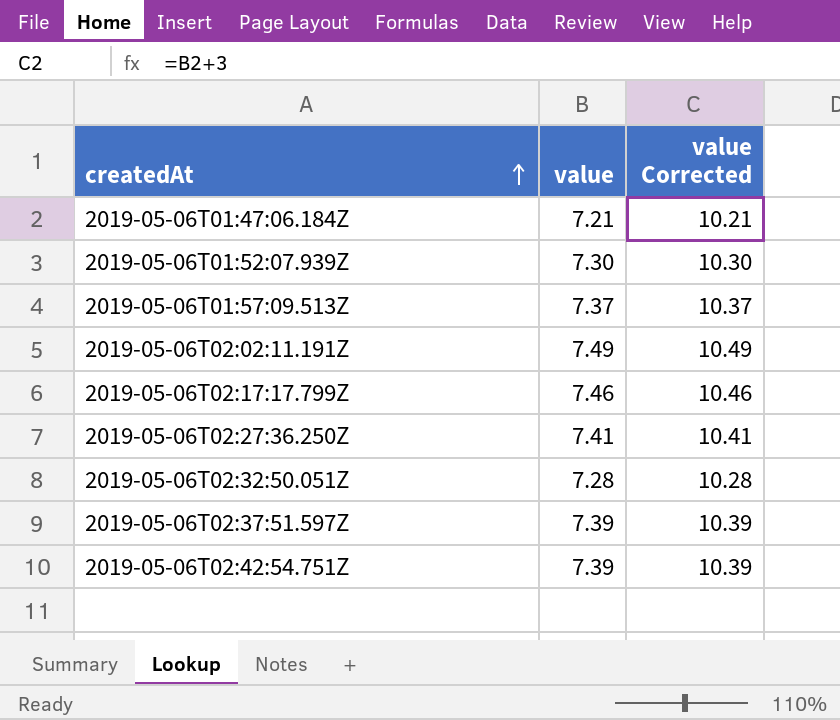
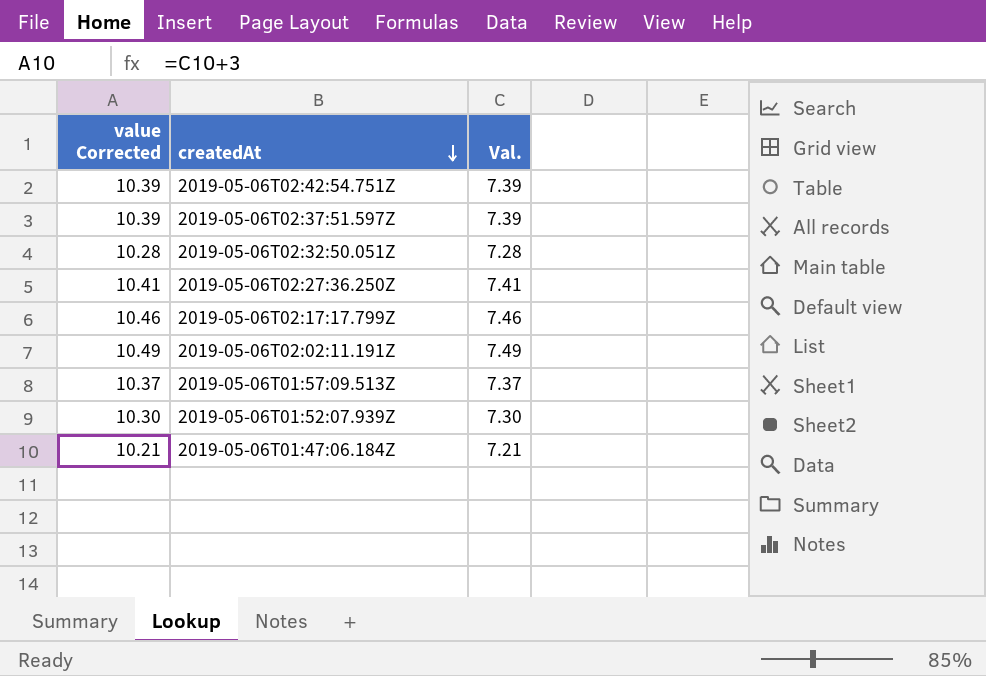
row order: createdAt ascending -> createdAt descending
column value Corrected | position: 3 -> 1
column name: value -> Val.

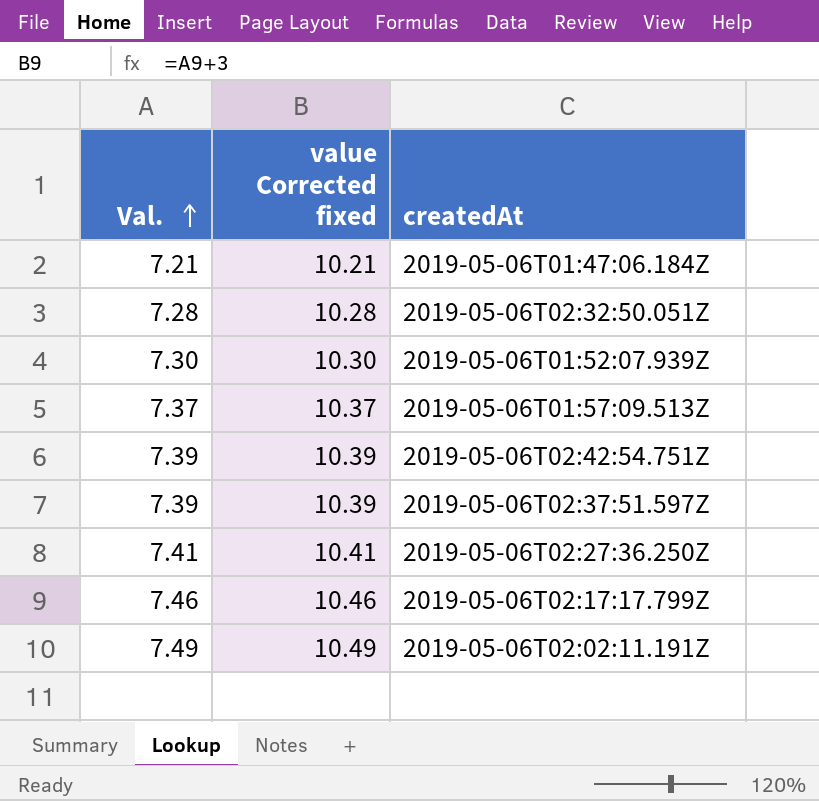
row order: createdAt descending -> Val. ascending
column Val. | position: 3 -> 1
column name: value Corrected -> value Corrected fixed

